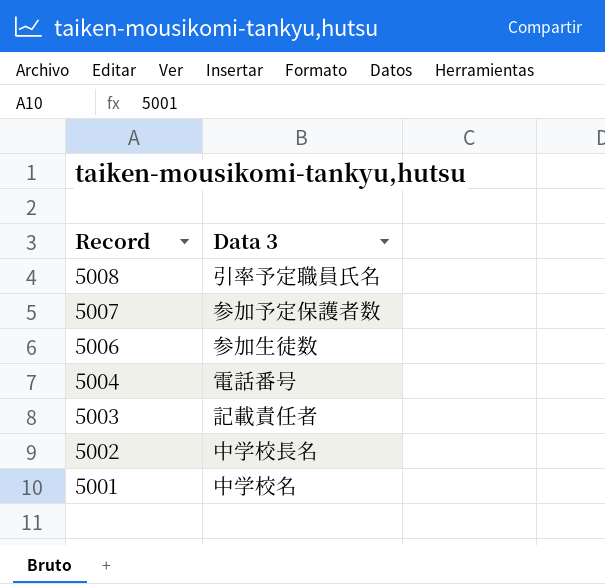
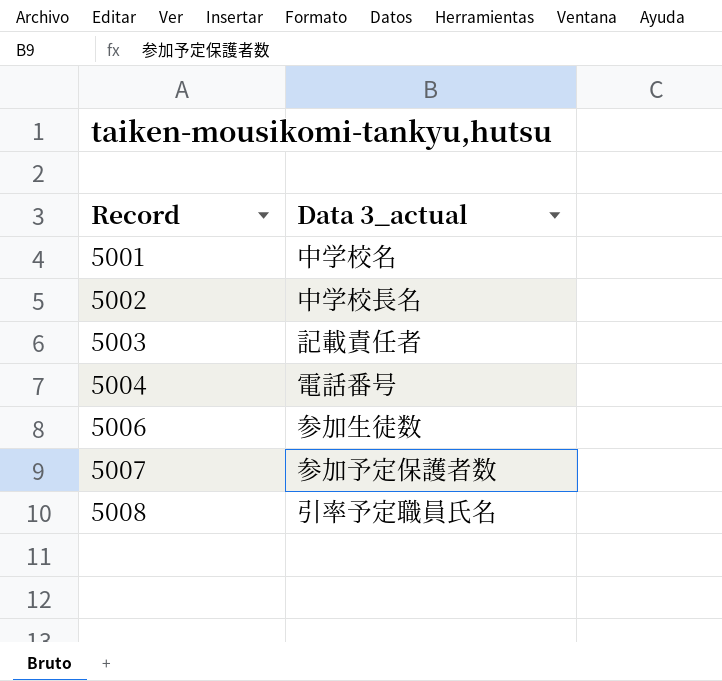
row order: Record descending -> Record ascending
column name: Data 3 -> Data 3_actual

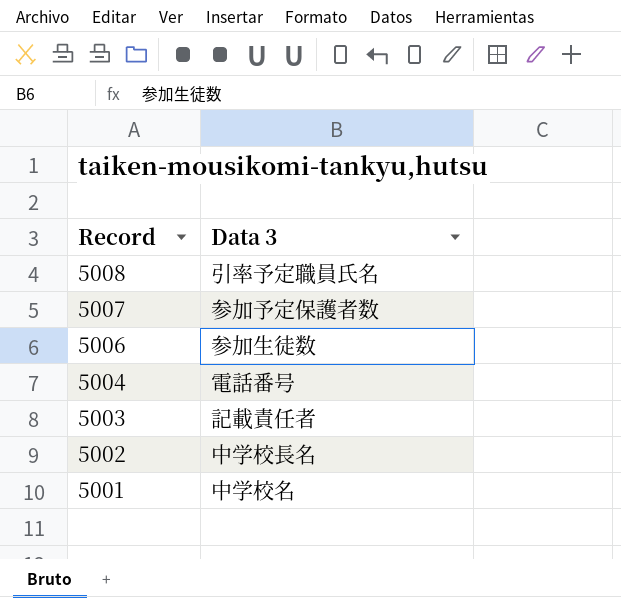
row order: Record ascending -> Record descending
column name: Data 3_actual -> Data 3

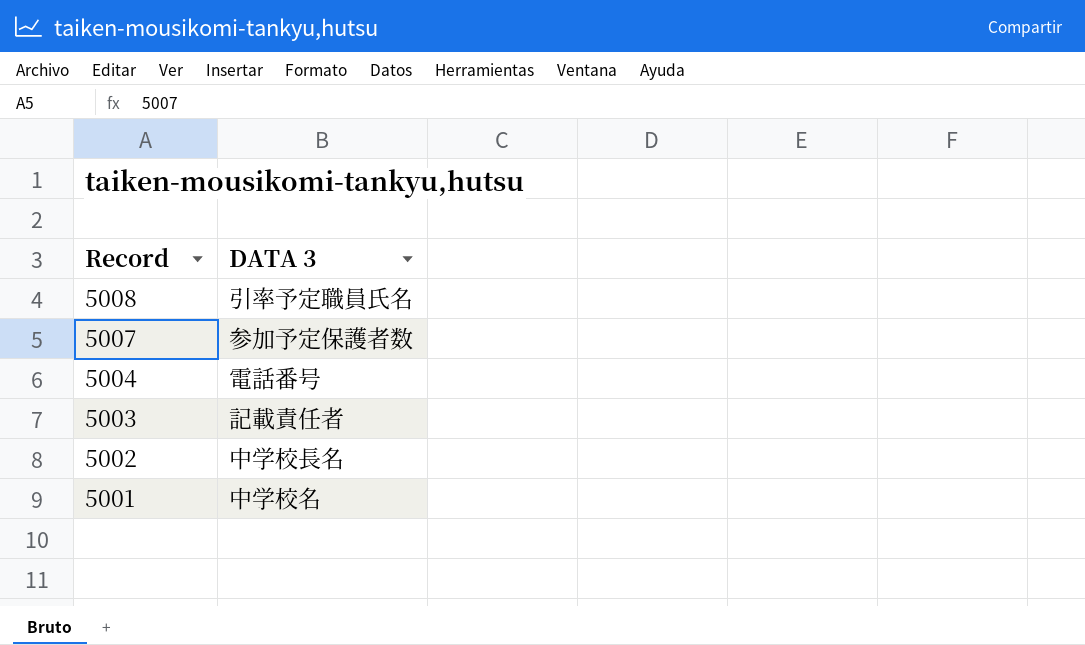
column name: Data 3 -> DATA 3
row 5006: 参加生徒数 -> none

